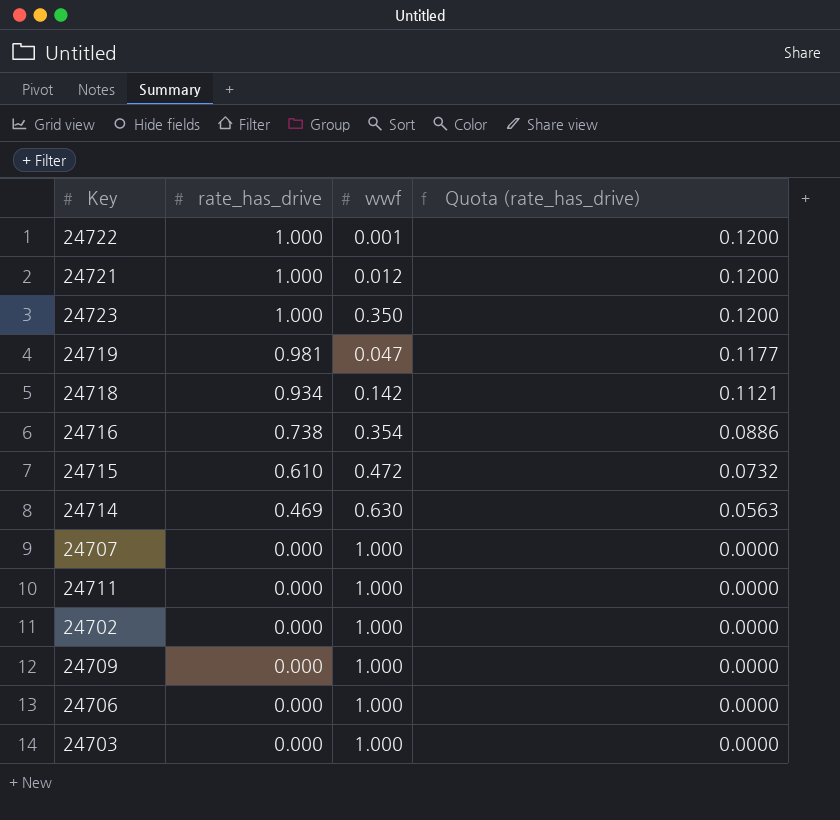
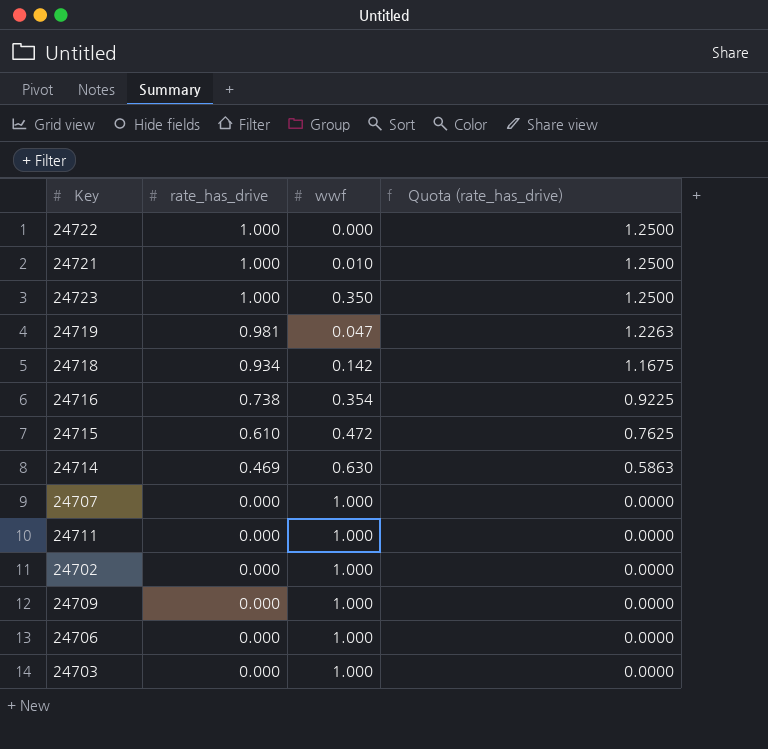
column Quota (rate_has_drive) | formula: [rate_has_drive] * 0.12 -> [rate_has_drive] * 1.25
24722 | wwf: 0.001 -> 0.000
24721 | wwf: 0.012 -> 0.010

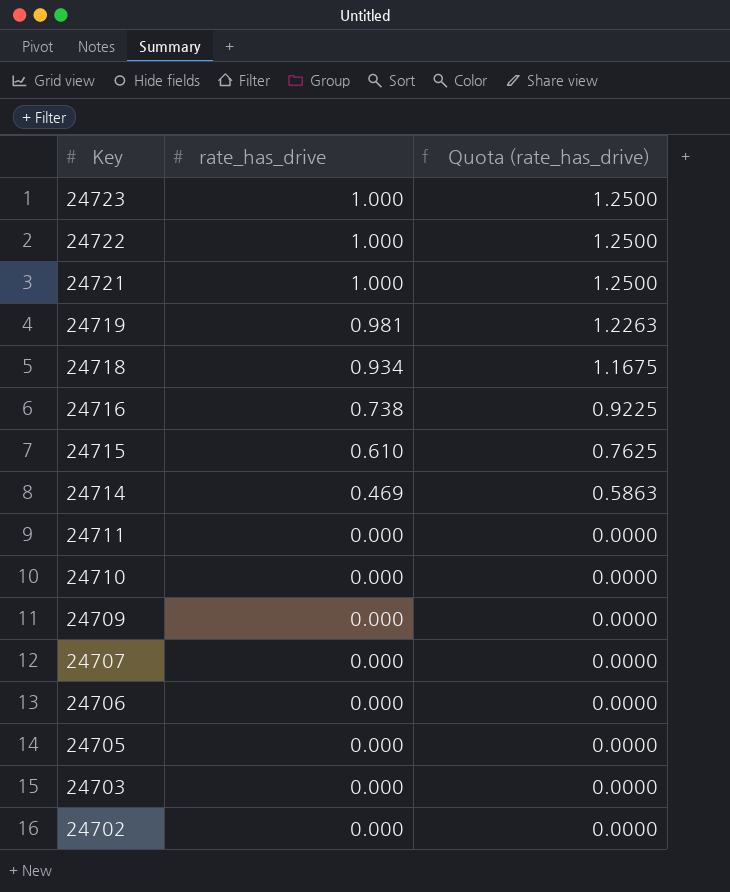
row order: rate_has_drive descending -> Key descending
column wwf | position: 3 -> none
row 24710: none -> 0.000 | 0.0000
row 24705: none -> 0.000 | 0.0000

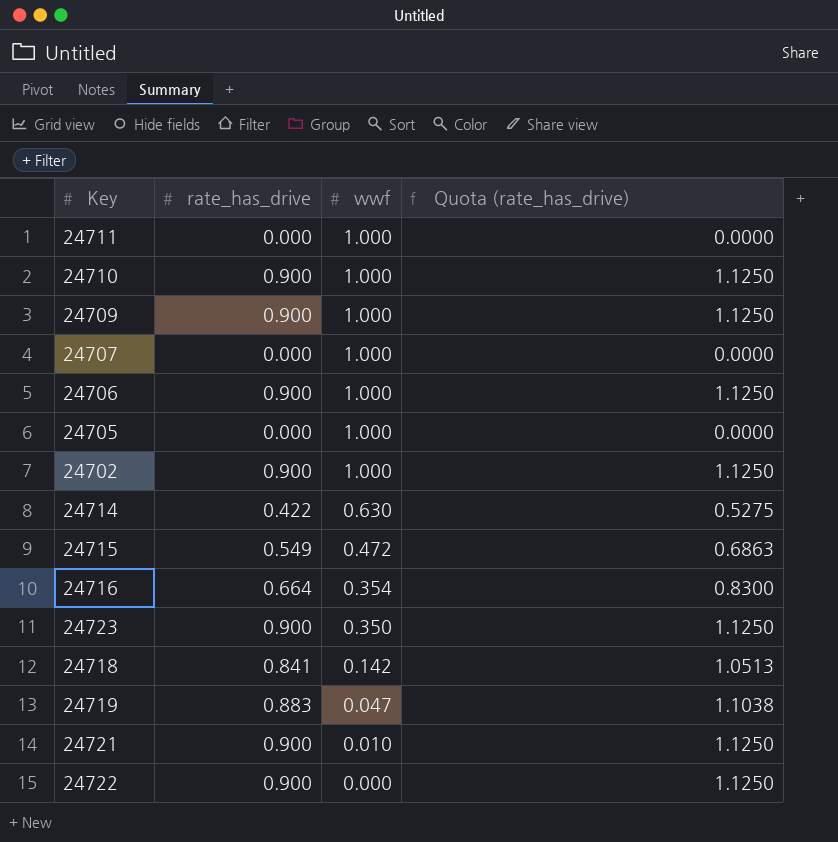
row order: Key descending -> wwf descending
column wwf | position: none -> 3
row 24703: 0.000 | 0.0000 -> none
24710 | rate_has_drive: 0.000 -> 0.900
24710 | Quota (rate_has_drive): 0.0000 -> 1.1250
24709 | rate_has_drive: 0.000 -> 0.900
24709 | Quota (rate_has_drive): 0.0000 -> 1.1250
24706 | rate_has_drive: 0.000 -> 0.900
24706 | Quota (rate_has_drive): 0.0000 -> 1.1250
24702 | rate_has_drive: 0.000 -> 0.900
24702 | Quota (rate_has_drive): 0.0000 -> 1.1250
24714 | rate_has_drive: 0.469 -> 0.422
24714 | Quota (rate_has_drive): 0.5863 -> 0.5275
24715 | rate_has_drive: 0.610 -> 0.549
24715 | Quota (rate_has_drive): 0.7625 -> 0.6863
24716 | rate_has_drive: 0.738 -> 0.664
24716 | Quota (rate_has_drive): 0.9225 -> 0.8300
24723 | rate_has_drive: 1.000 -> 0.900
24723 | Quota (rate_has_drive): 1.2500 -> 1.1250
24718 | rate_has_drive: 0.934 -> 0.841
24718 | Quota (rate_has_drive): 1.1675 -> 1.0513
24719 | rate_has_drive: 0.981 -> 0.883
24719 | Quota (rate_has_drive): 1.2263 -> 1.1038
24721 | rate_has_drive: 1.000 -> 0.900
24721 | Quota (rate_has_drive): 1.2500 -> 1.1250
24722 | rate_has_drive: 1.000 -> 0.900
24722 | Quota (rate_has_drive): 1.2500 -> 1.1250

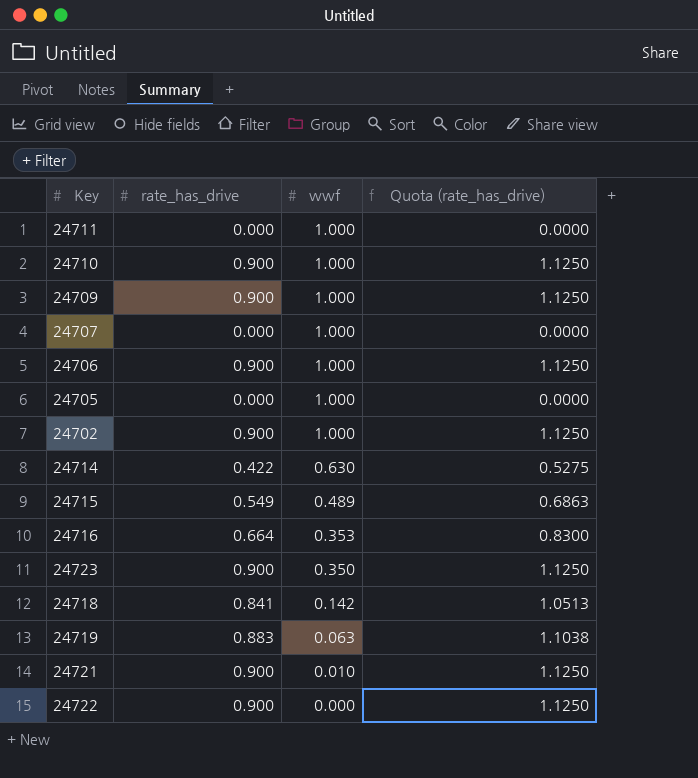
24715 | wwf: 0.472 -> 0.489
24716 | wwf: 0.354 -> 0.353
24719 | wwf: 0.047 -> 0.063

